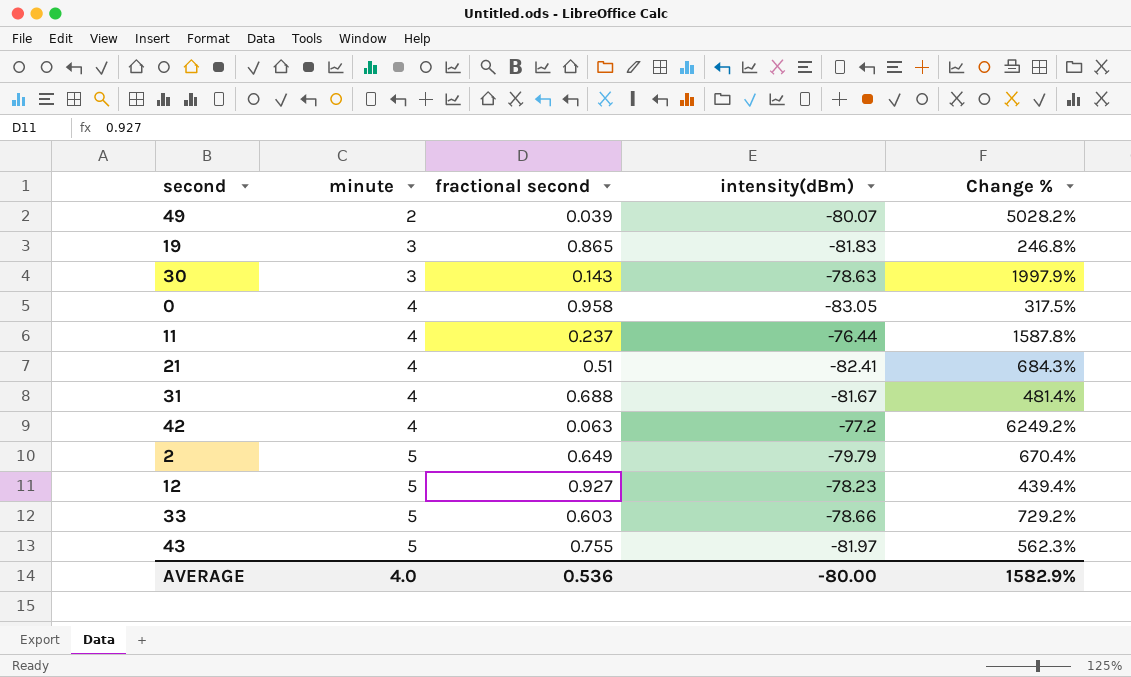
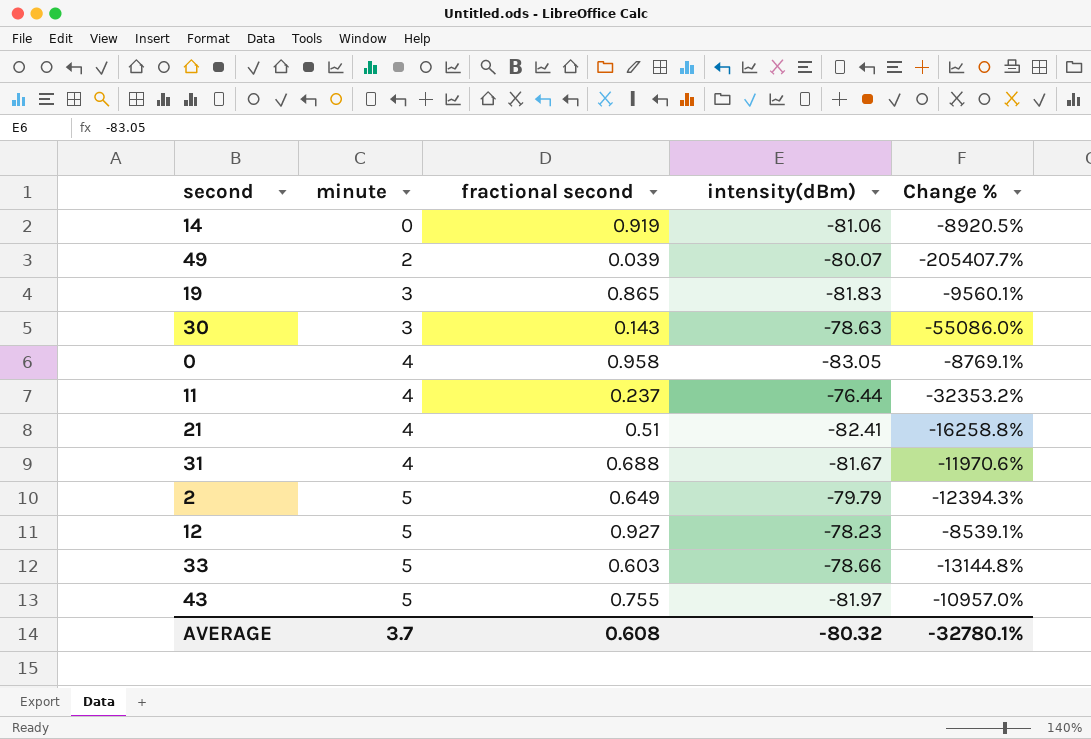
column Change % | formula: ([minute] - [fractional second]) / [fractional second] -> ([intensity(dBm)] - [fractional second]) / [fractional second]
row 42: 4 | 0.063 | -77.2 | 6249.2% -> none
row 14: none -> 0 | 0.919 | -81.06 | -8920.5%
AVERAGE | minute: 4.0 -> 3.7
AVERAGE | fractional second: 0.536 -> 0.608
AVERAGE | intensity(dBm): -80.00 -> -80.32
AVERAGE | Change %: 1582.9% -> -32780.1%

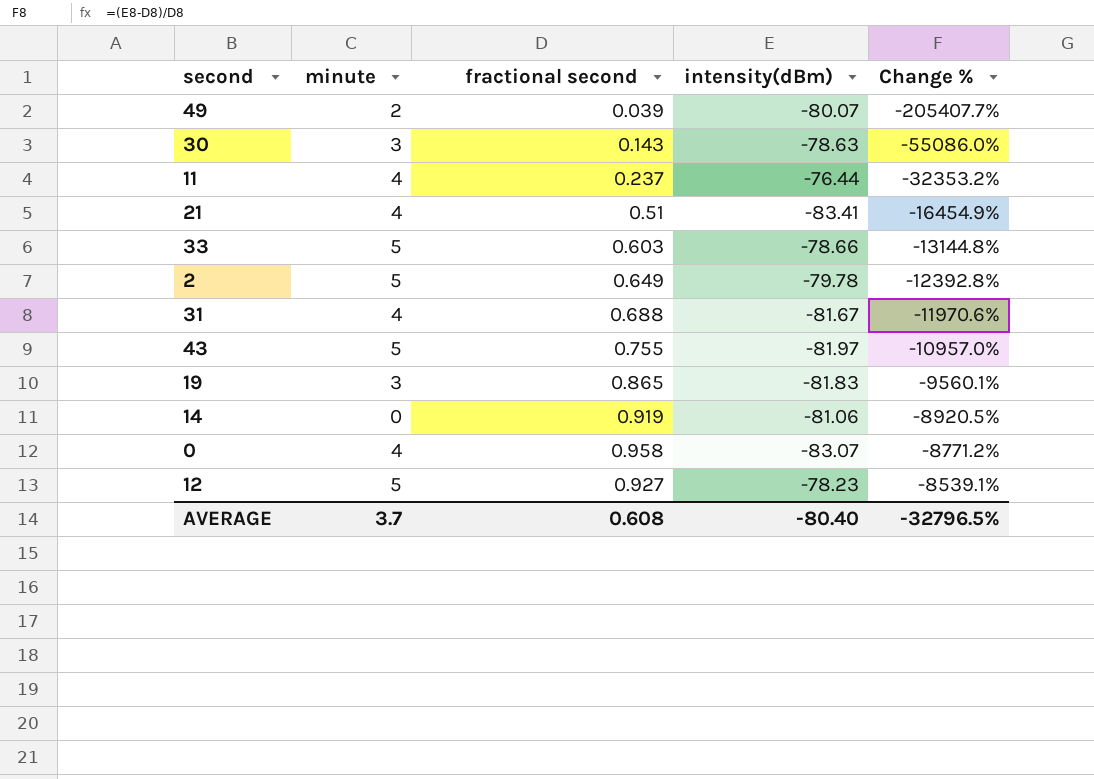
row order: minute ascending -> Change % ascending
21 | intensity(dBm): -82.41 -> -83.41
21 | Change %: -16258.8% -> -16454.9%
2 | intensity(dBm): -79.79 -> -79.78
2 | Change %: -12394.3% -> -12392.8%
0 | intensity(dBm): -83.05 -> -83.07
0 | Change %: -8769.1% -> -8771.2%
AVERAGE | intensity(dBm): -80.32 -> -80.40
AVERAGE | Change %: -32780.1% -> -32796.5%

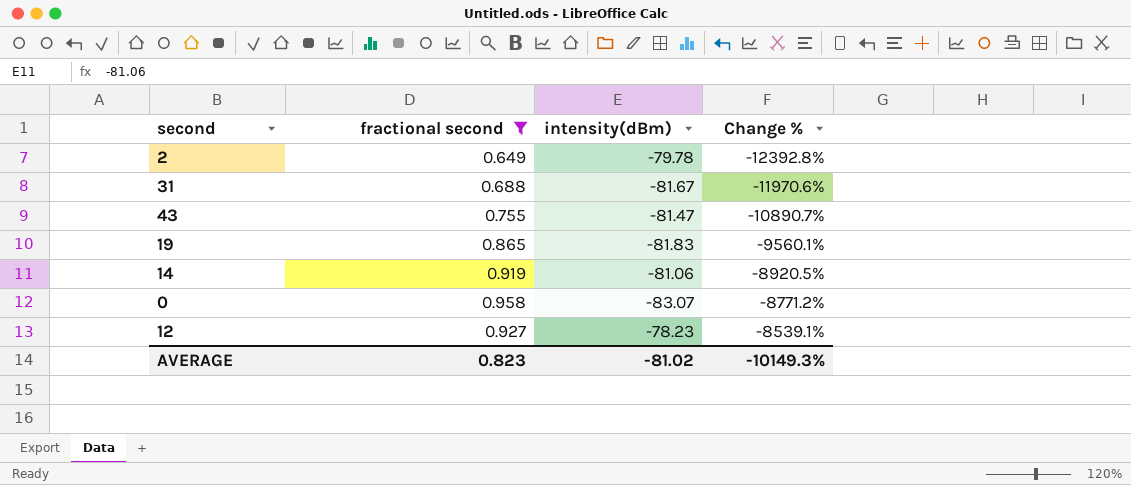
filter: none -> fractional second >= 0.649
column minute | position: 2 -> none
43 | intensity(dBm): -81.97 -> -81.47
43 | Change %: -10957.0% -> -10890.7%
AVERAGE | fractional second: 0.608 -> 0.823
AVERAGE | intensity(dBm): -80.40 -> -81.02
AVERAGE | Change %: -32796.5% -> -10149.3%

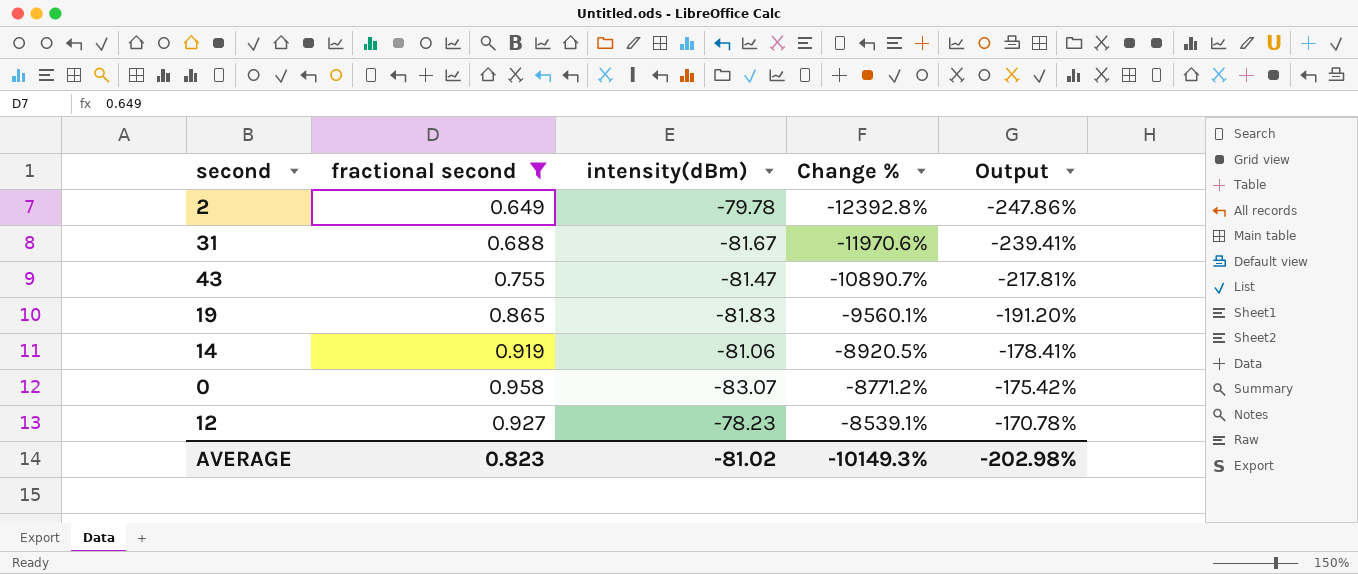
column Output | formula: none -> [Change %] * 0.02

